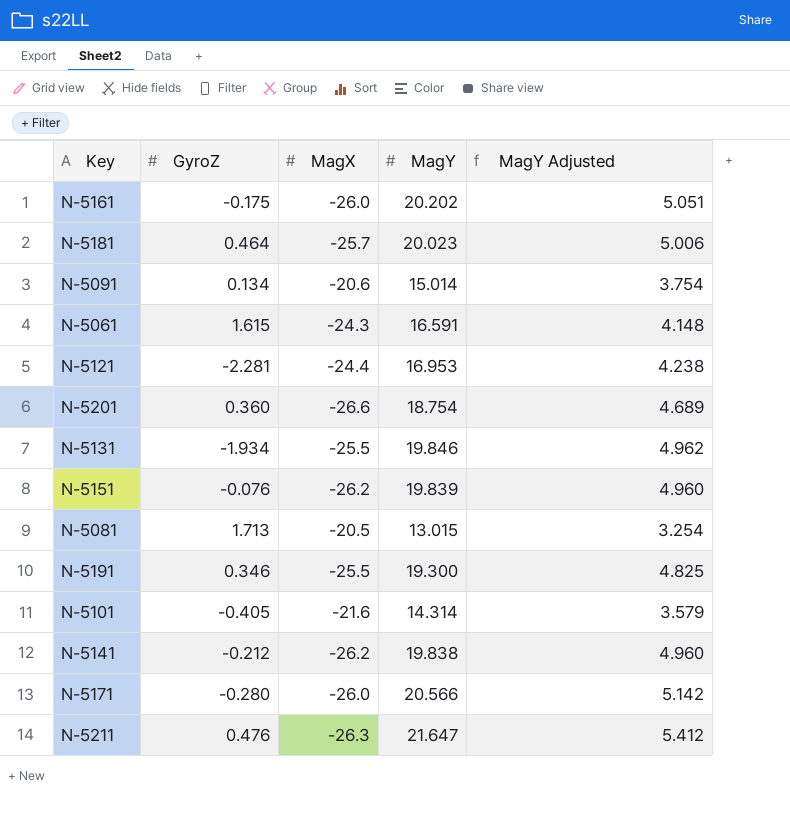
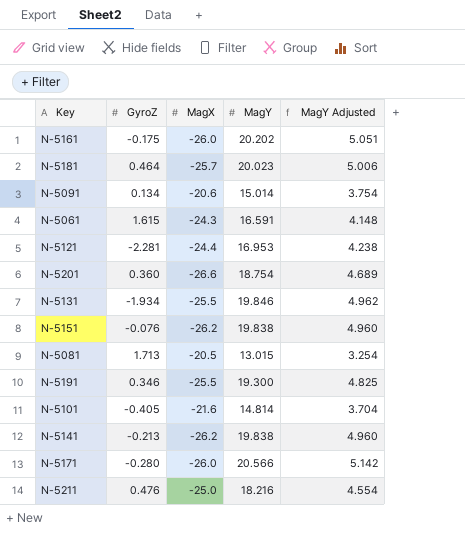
N-5151 | MagY: 19.839 -> 19.838
N-5101 | MagY: 14.314 -> 14.814
N-5101 | MagY Adjusted: 3.579 -> 3.704
N-5141 | GyroZ: -0.212 -> -0.213
N-5211 | MagX: -26.3 -> -25.0
N-5211 | MagY: 21.647 -> 18.216
N-5211 | MagY Adjusted: 5.412 -> 4.554

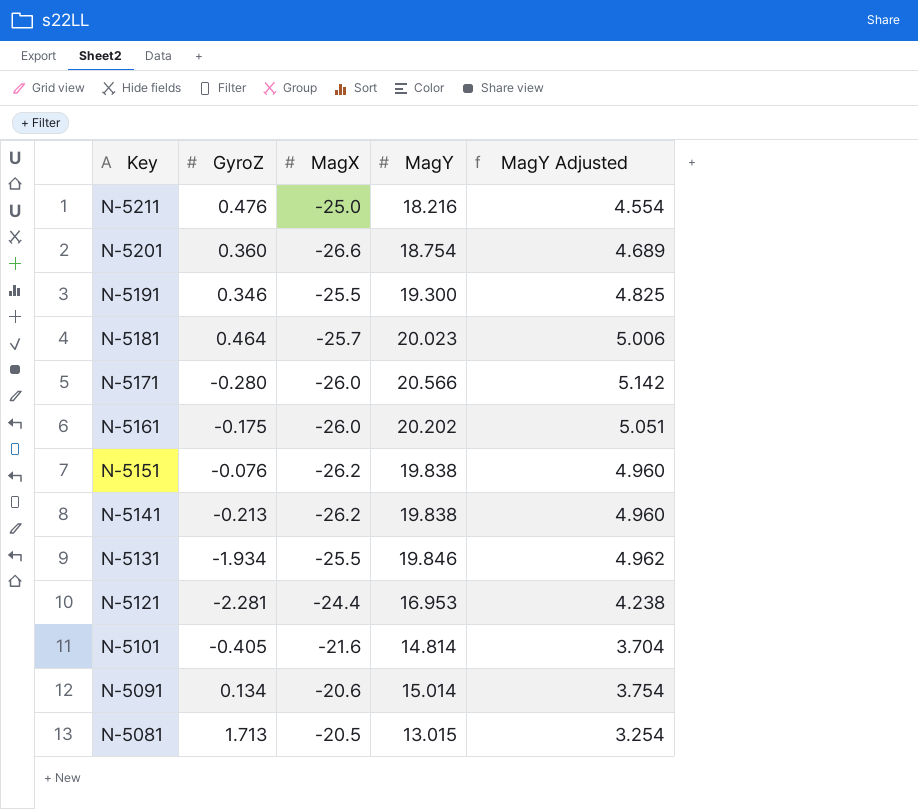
row order: none -> Key descending
row N-5061: 1.615 | -24.3 | 16.591 | 4.148 -> none

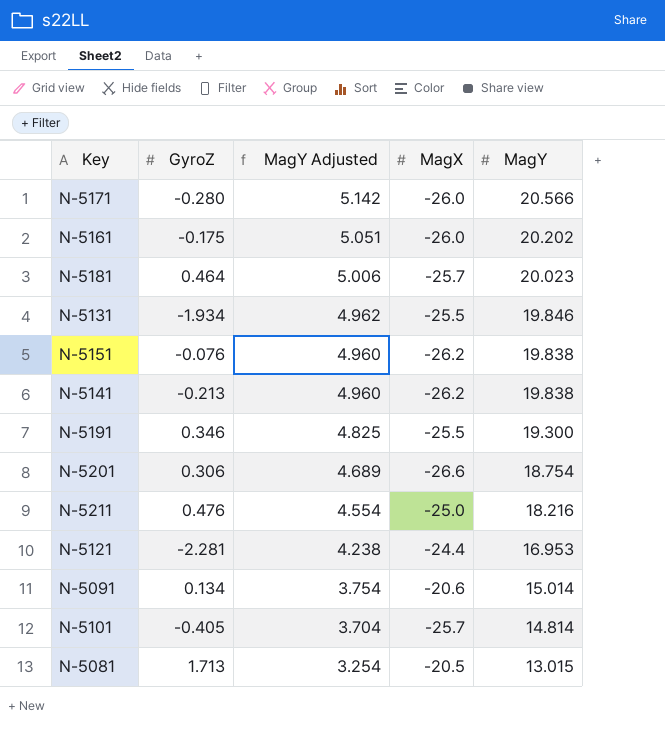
row order: Key descending -> MagY Adjusted descending
column MagY Adjusted | position: 5 -> 3
N-5201 | GyroZ: 0.360 -> 0.306
N-5101 | MagX: -21.6 -> -25.7

